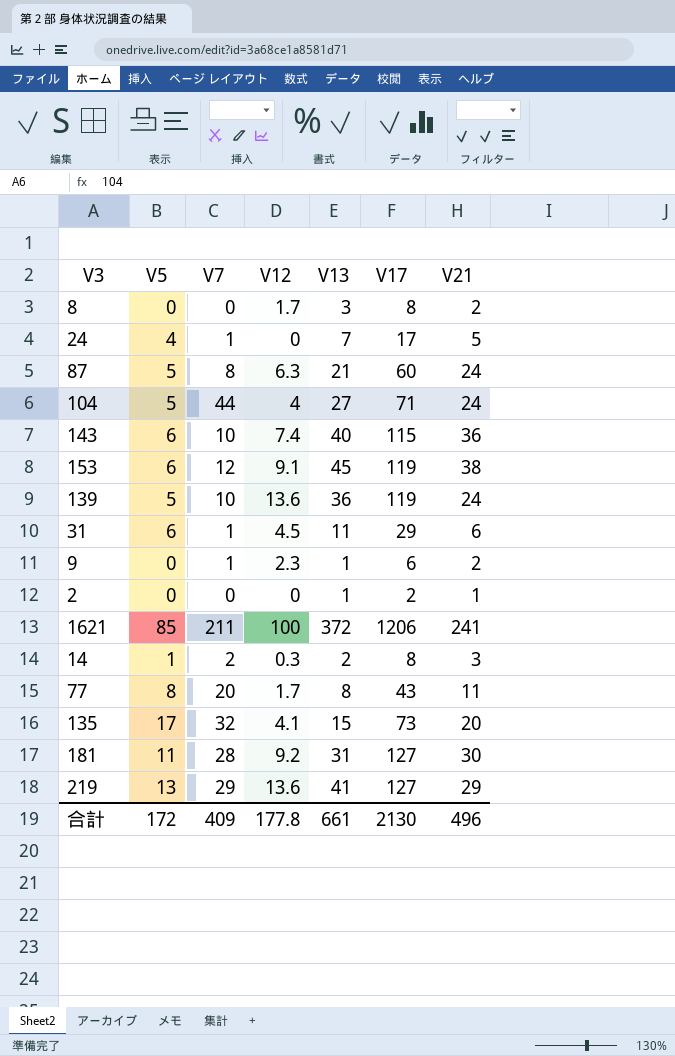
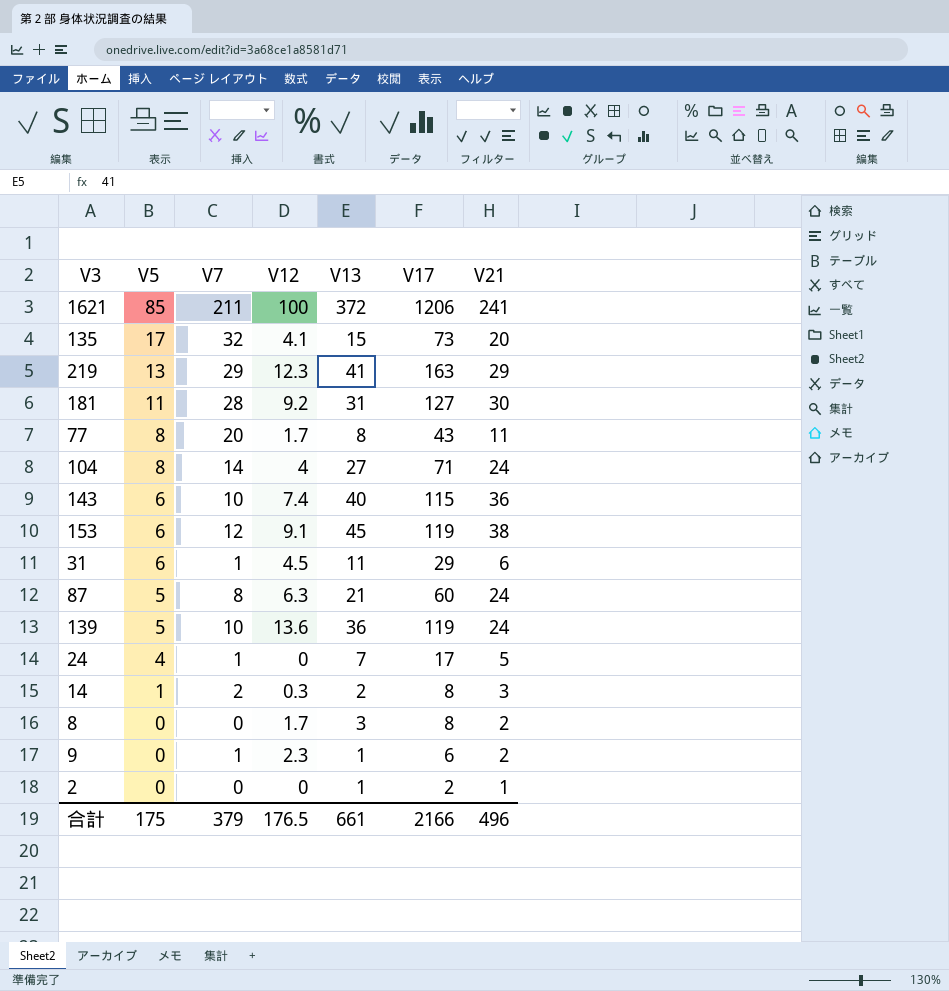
row order: none -> V5 descending
219 | V12: 13.6 -> 12.3
219 | V17: 127 -> 163
104 | V5: 5 -> 8
104 | V7: 44 -> 14
合計 | V5: 172 -> 175
合計 | V7: 409 -> 379
合計 | V12: 177.8 -> 176.5
合計 | V17: 2130 -> 2166

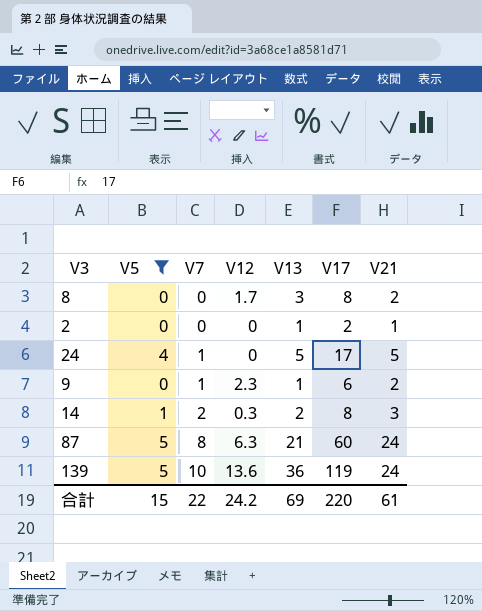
filter: none -> V5 <= 5
row order: V5 descending -> V7 ascending
24 | V13: 7 -> 5
合計 | V5: 175 -> 15
合計 | V7: 379 -> 22
合計 | V12: 176.5 -> 24.2
合計 | V13: 661 -> 69
合計 | V17: 2166 -> 220
合計 | V21: 496 -> 61

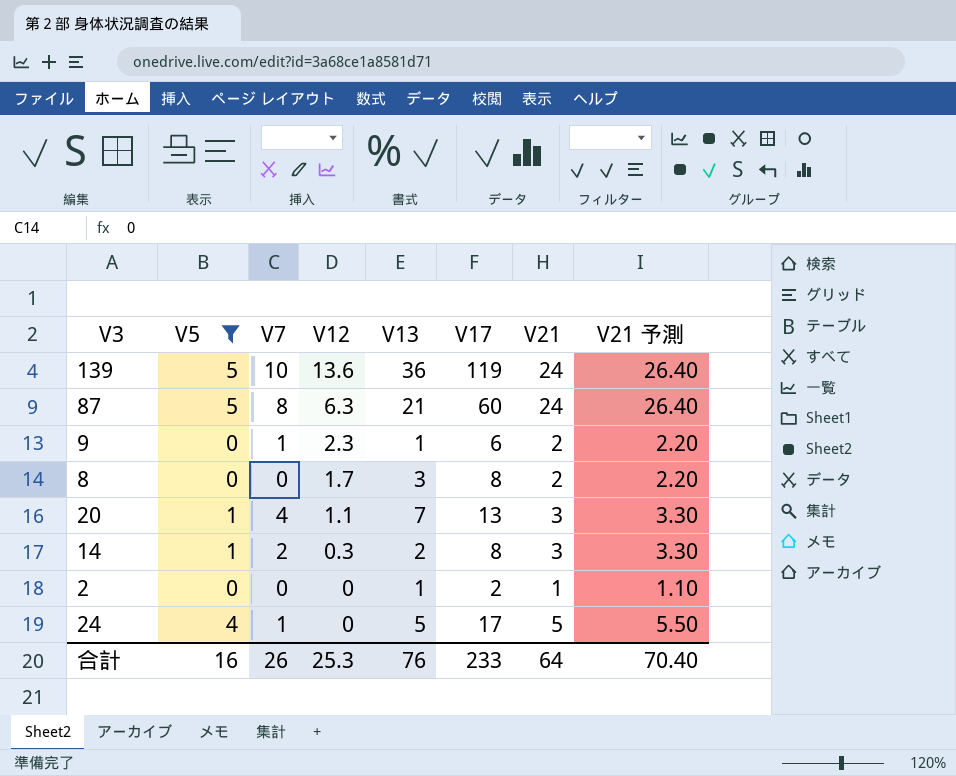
row order: V7 ascending -> V12 descending
column V21 予測 | formula: none -> [V21] * 1.1
row 20: none -> 1 | 4 | 1.1 | 7 | 13 | 3 | 3.30
合計 | V5: 15 -> 16
合計 | V7: 22 -> 26
合計 | V12: 24.2 -> 25.3
合計 | V13: 69 -> 76
合計 | V17: 220 -> 233
合計 | V21: 61 -> 64

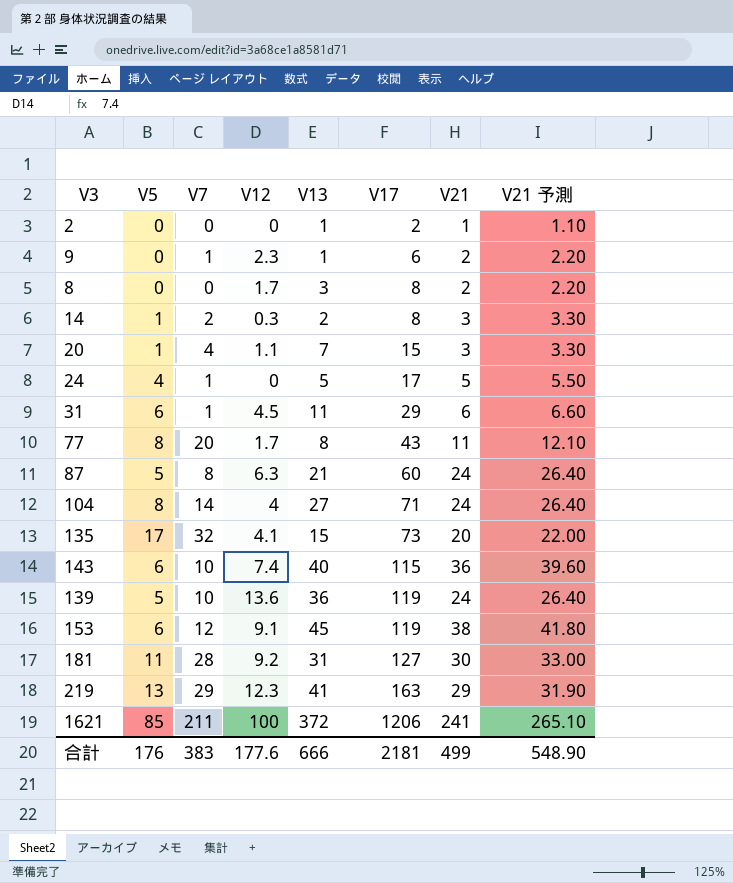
filter: V5 <= 5 -> none
row order: V12 descending -> V17 ascending
20 | V17: 13 -> 15
合計 | V5: 16 -> 176
合計 | V7: 26 -> 383
合計 | V12: 25.3 -> 177.6
合計 | V13: 76 -> 666
合計 | V17: 233 -> 2181
合計 | V21: 64 -> 499
合計 | V21 予測: 70.40 -> 548.90

